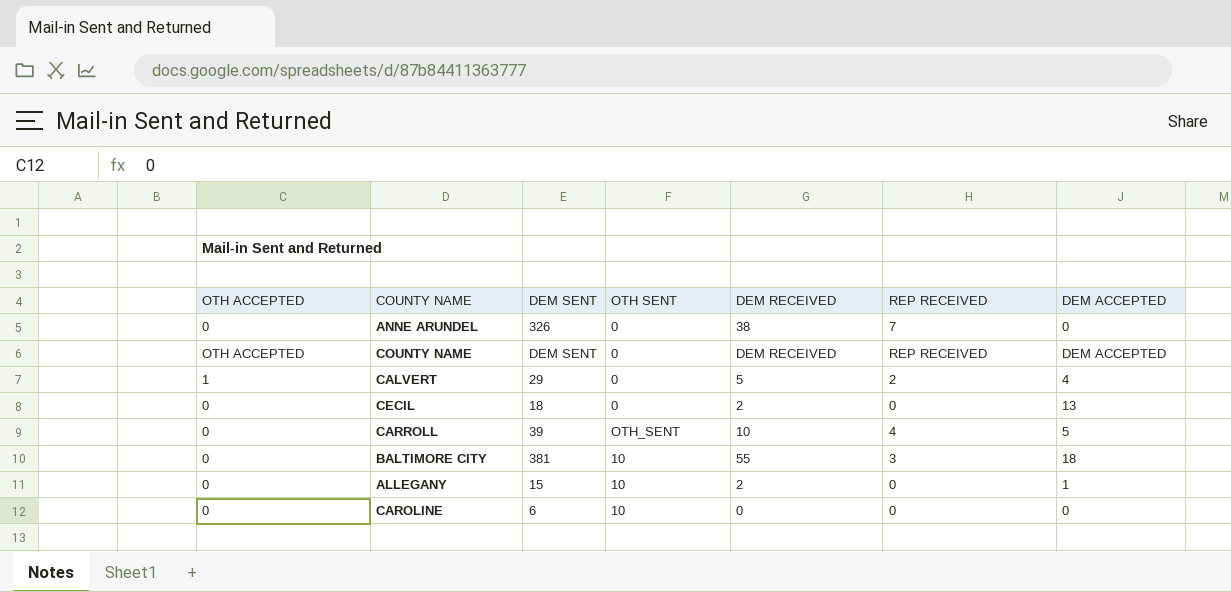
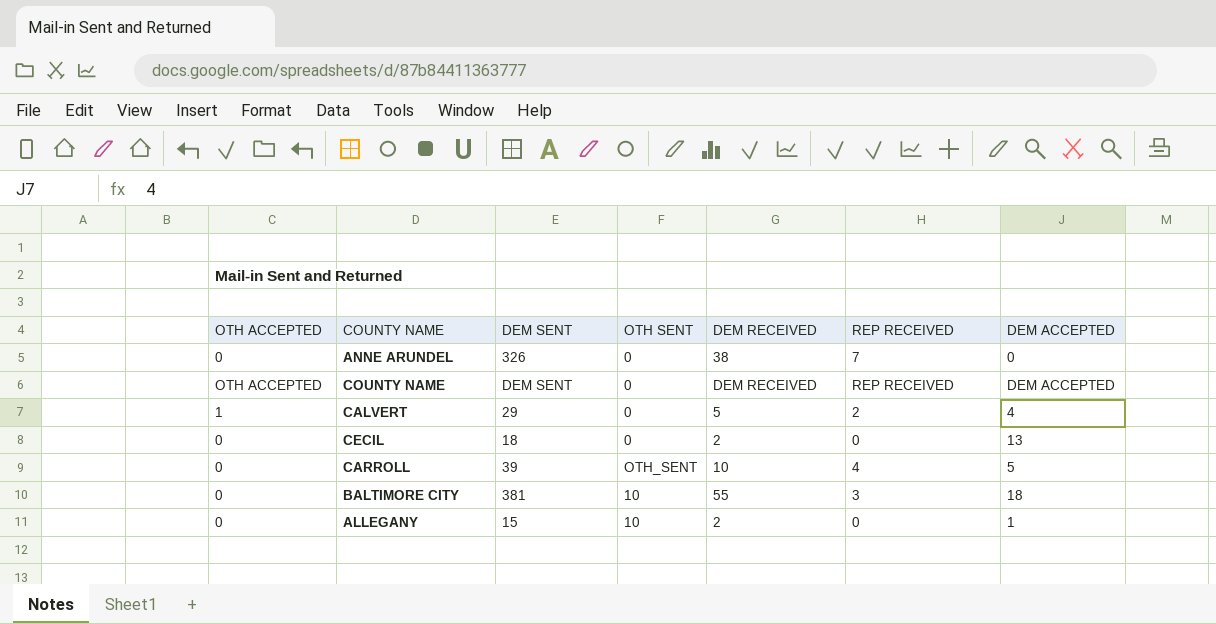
row CAROLINE: 0 | 6 | 10 | 0 | 0 | 0 -> none

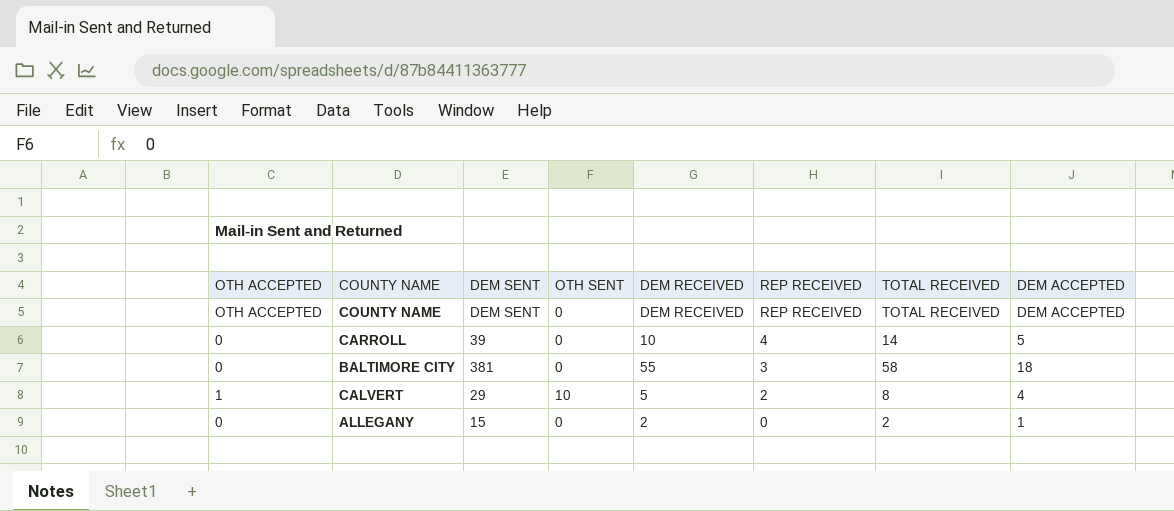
row order: none -> REP RECEIVED descending
column TOTAL RECEIVED | position: none -> 7
row ANNE ARUNDEL: 0 | 326 | 0 | 38 | 7 | 0 -> none
row CECIL: 0 | 18 | 0 | 2 | 0 | 13 -> none
CARROLL | OTH SENT: OTH_SENT -> 0
BALTIMORE CITY | OTH SENT: 10 -> 0
CALVERT | OTH SENT: 0 -> 10
ALLEGANY | OTH SENT: 10 -> 0

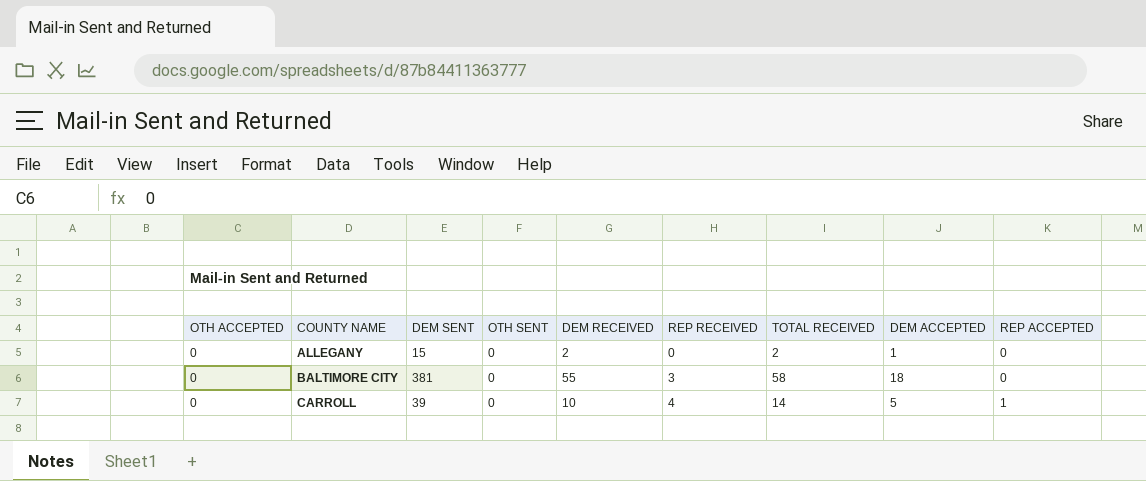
row order: REP RECEIVED descending -> COUNTY NAME ascending
column REP ACCEPTED | position: none -> 9
row COUNTY NAME: OTH ACCEPTED | DEM SENT | 0 | DEM RECEIVED | REP RECEIVED | TOTAL RECEIVED | DEM ACCEPTED -> none
row CALVERT: 1 | 29 | 10 | 5 | 2 | 8 | 4 -> none

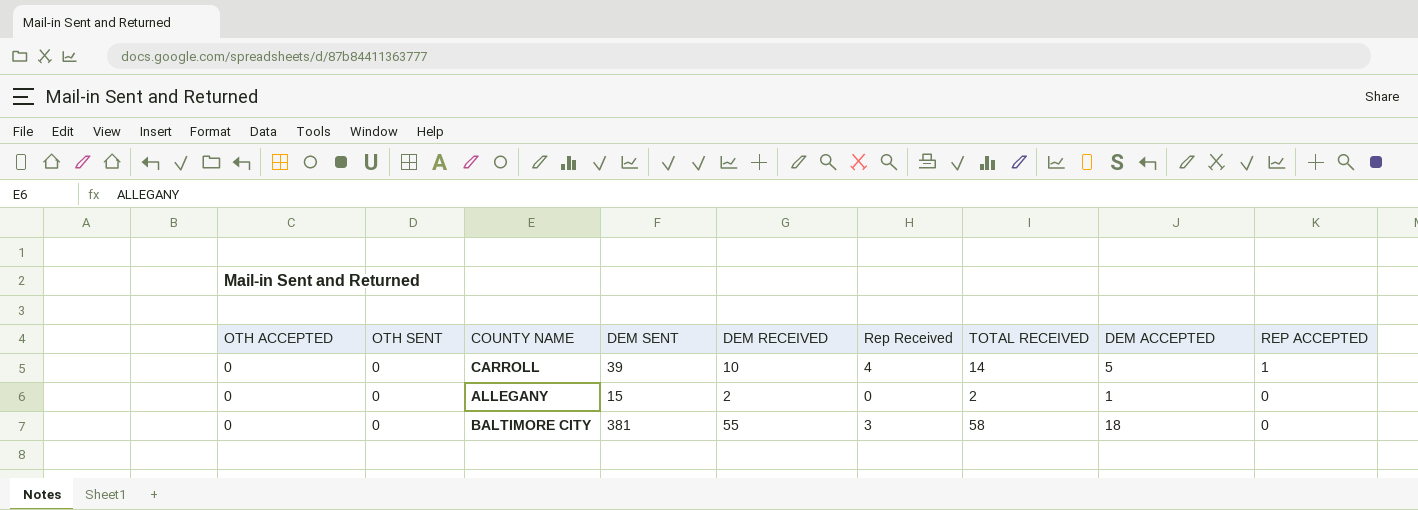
row order: COUNTY NAME ascending -> REP ACCEPTED descending
column OTH SENT | position: 4 -> 2
column name: REP RECEIVED -> Rep Received

